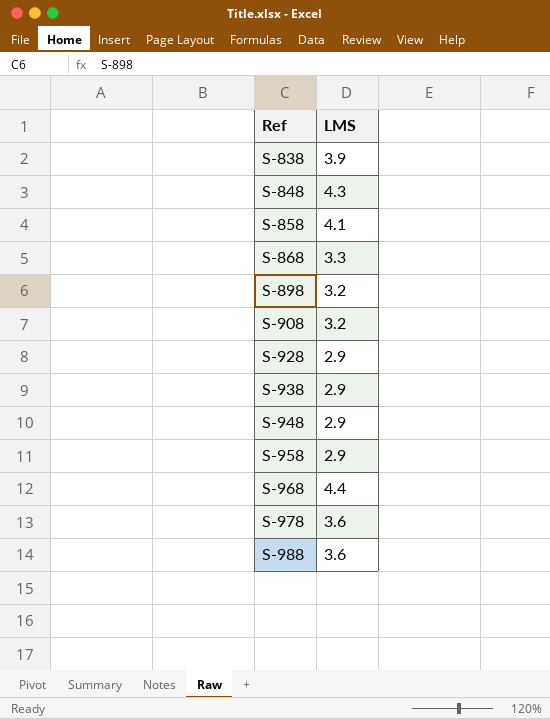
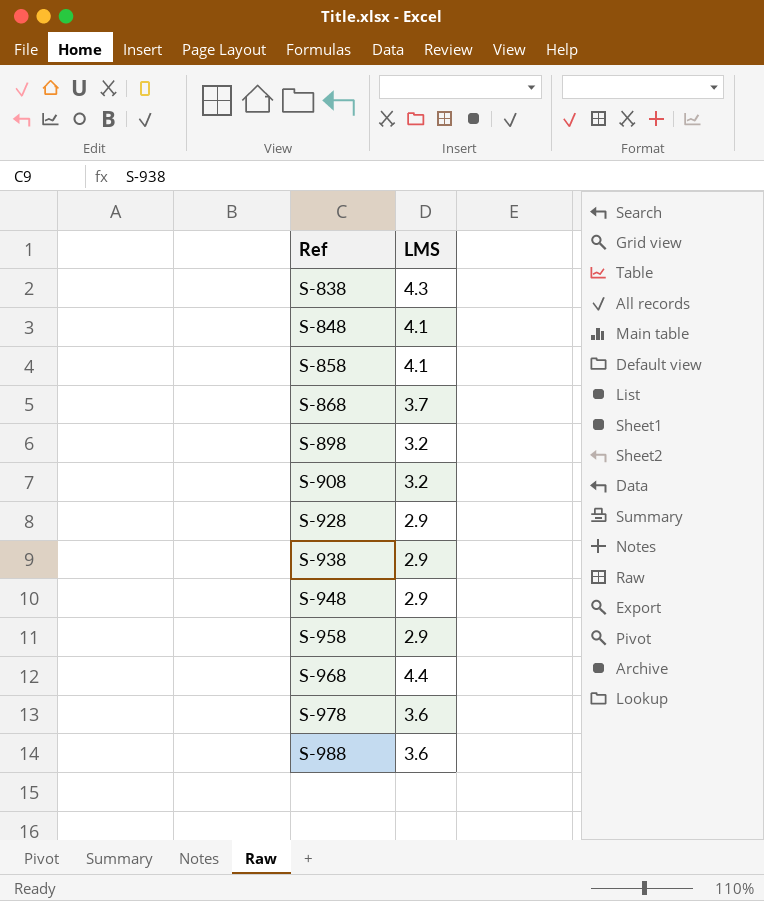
S-838 | LMS: 3.9 -> 4.3
S-848 | LMS: 4.3 -> 4.1
S-868 | LMS: 3.3 -> 3.7

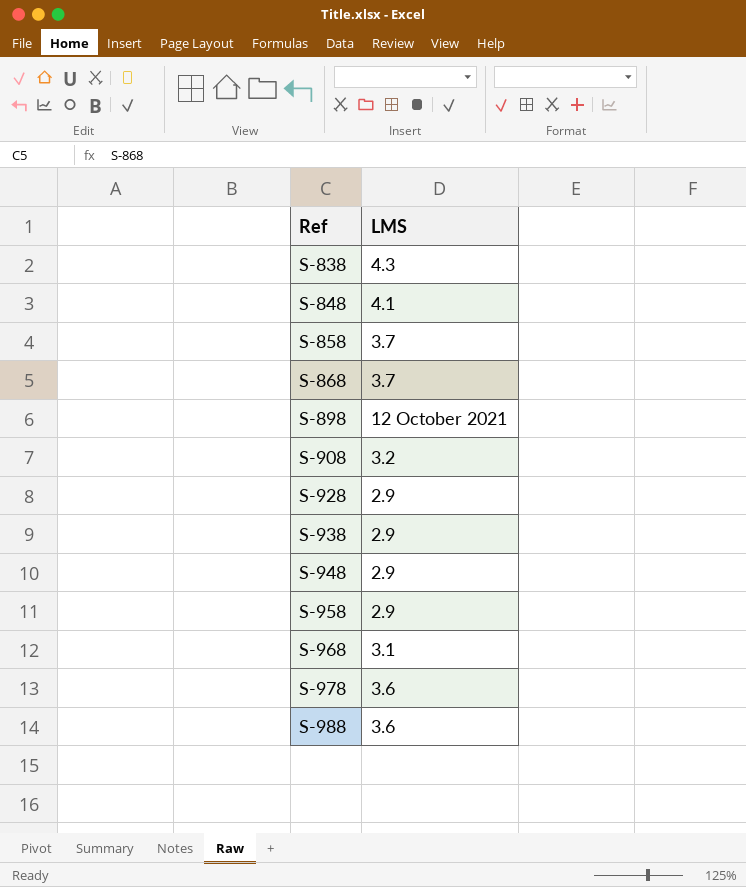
S-858 | LMS: 4.1 -> 3.7
S-898 | LMS: 3.2 -> 12 October 2021
S-968 | LMS: 4.4 -> 3.1

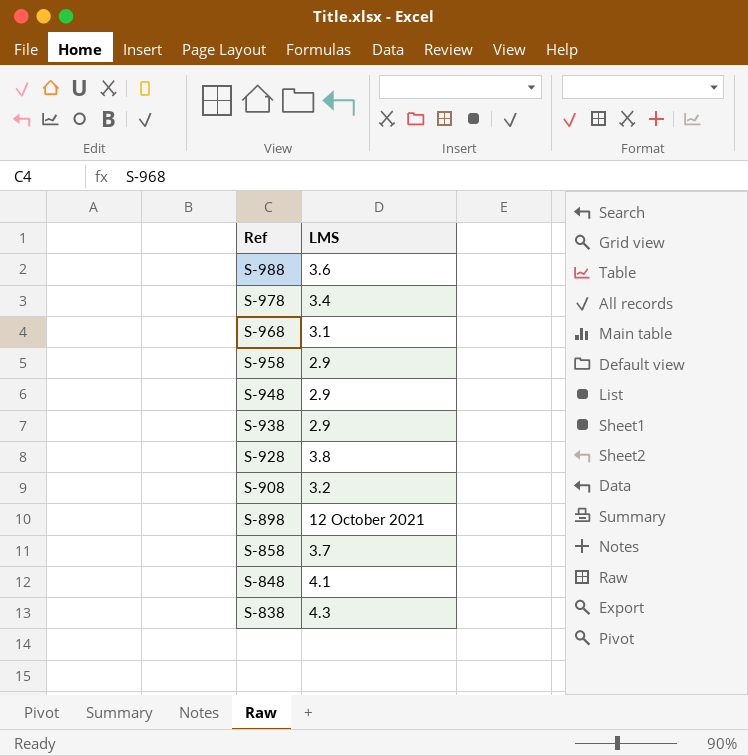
row order: Ref ascending -> Ref descending
row S-868: 3.7 -> none
S-978 | LMS: 3.6 -> 3.4
S-928 | LMS: 2.9 -> 3.8

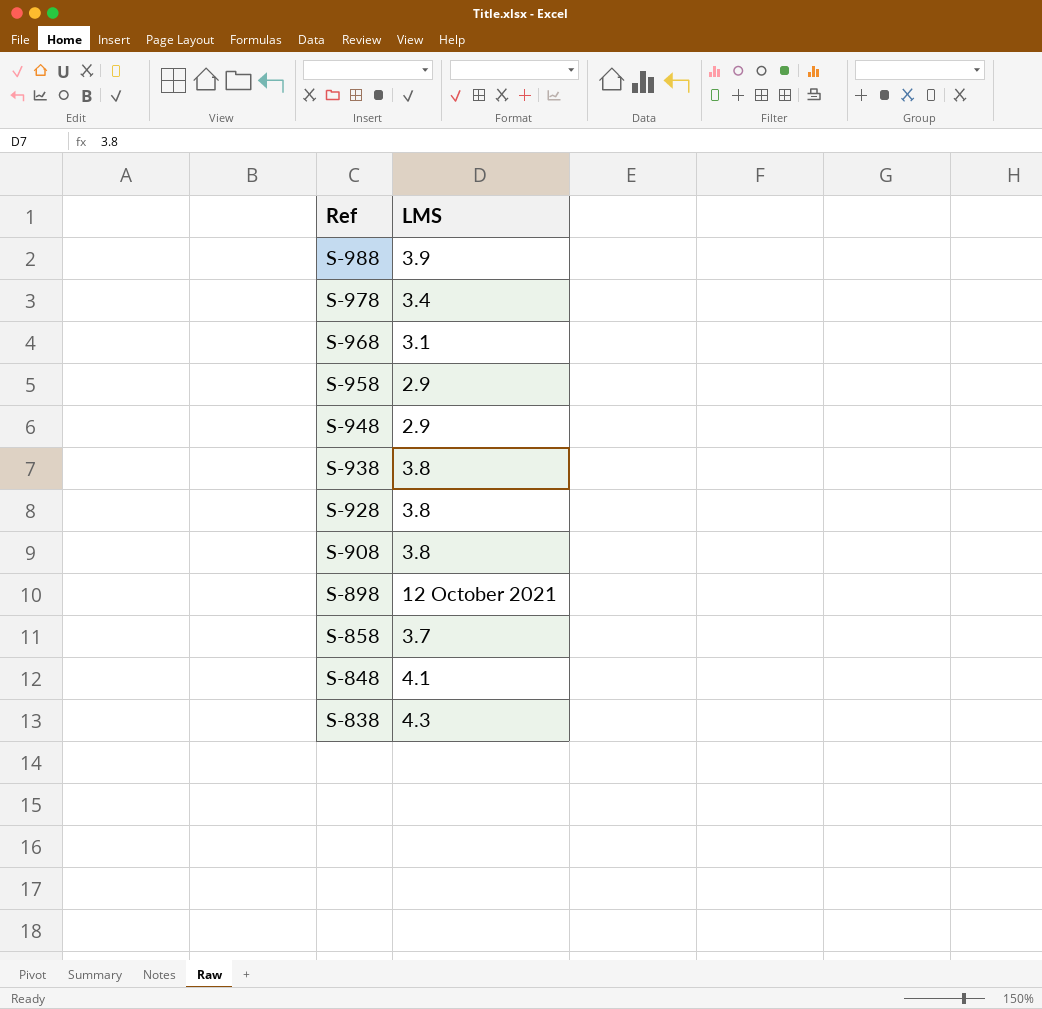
S-988 | LMS: 3.6 -> 3.9
S-938 | LMS: 2.9 -> 3.8
S-908 | LMS: 3.2 -> 3.8

